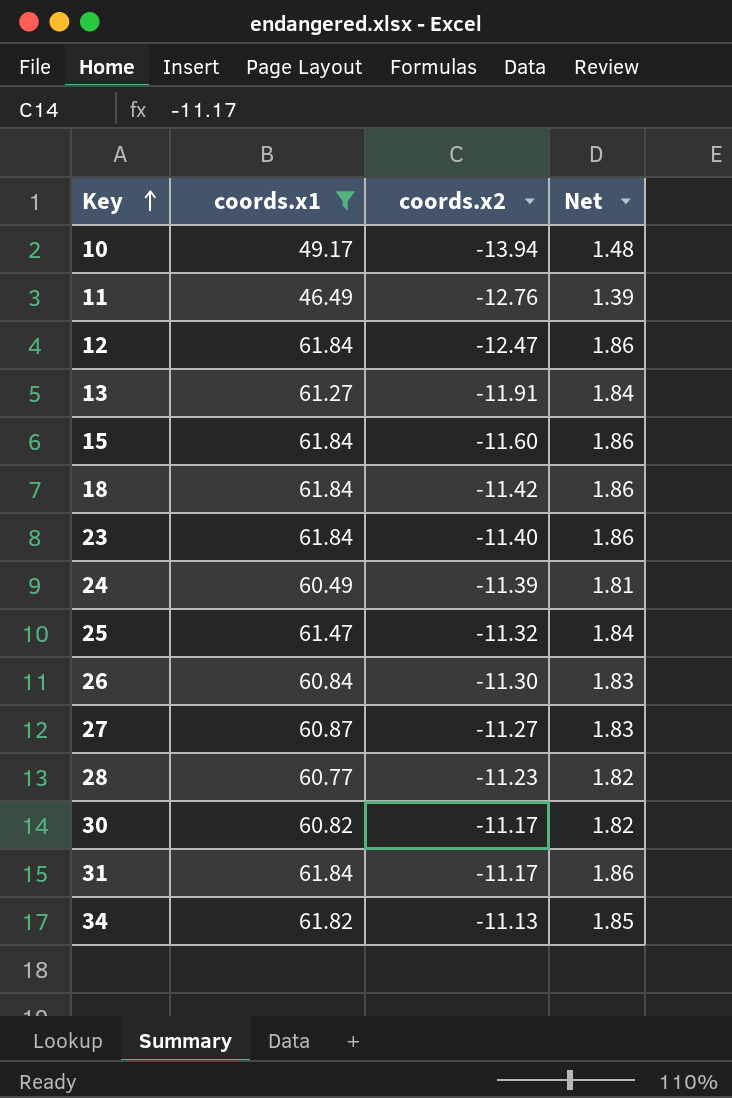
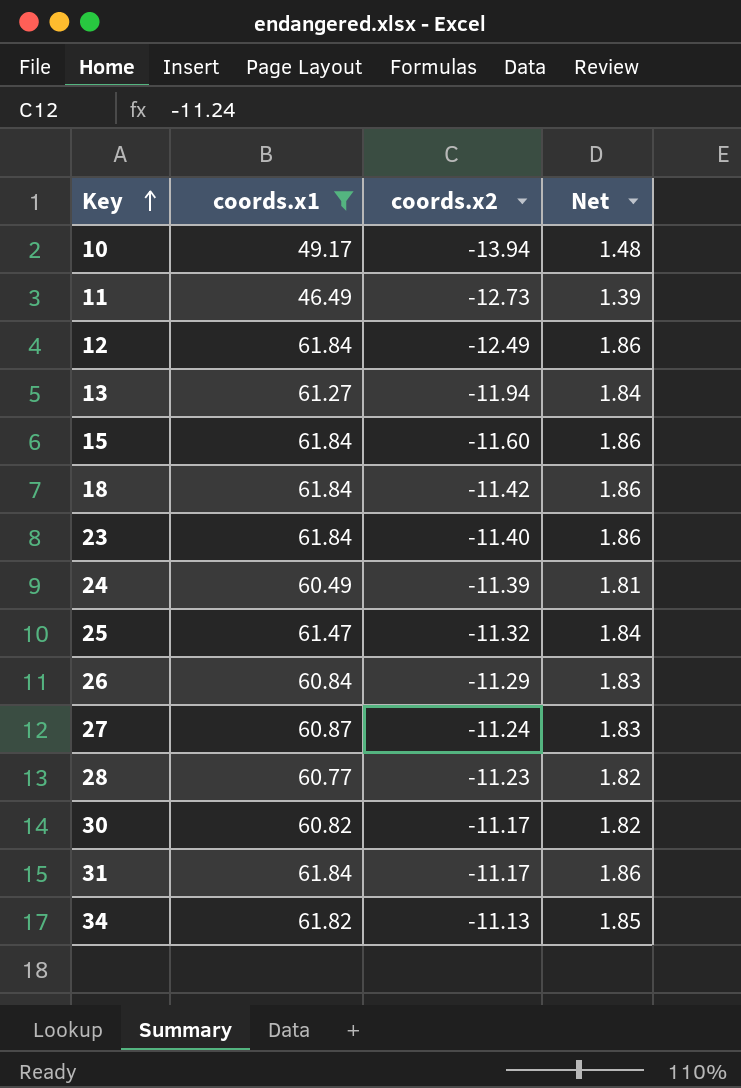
11 | coords.x2: -12.76 -> -12.73
12 | coords.x2: -12.47 -> -12.49
13 | coords.x2: -11.91 -> -11.94
26 | coords.x2: -11.30 -> -11.29
27 | coords.x2: -11.27 -> -11.24

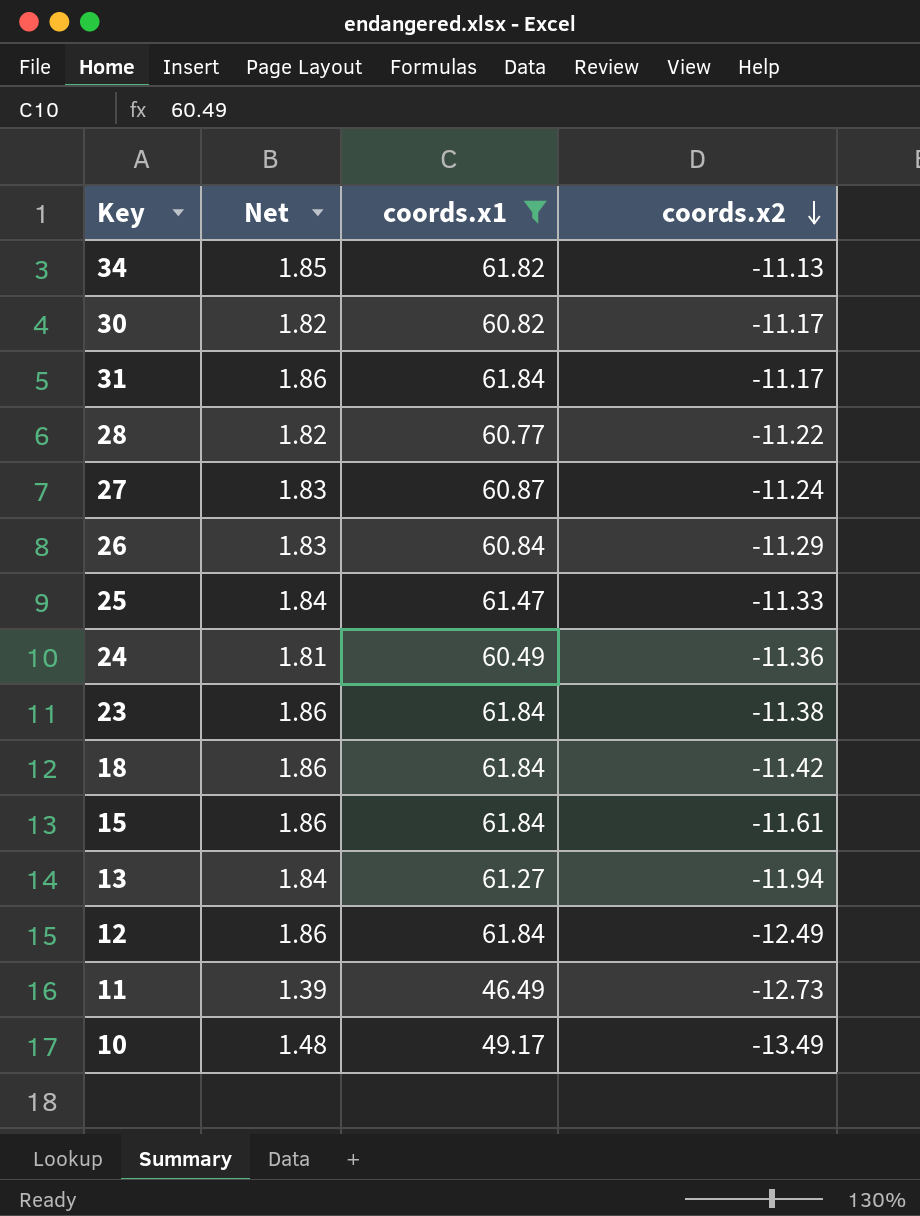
row order: Key ascending -> coords.x2 descending
column Net | position: 4 -> 2
28 | coords.x2: -11.23 -> -11.22
25 | coords.x2: -11.32 -> -11.33
24 | coords.x2: -11.39 -> -11.36
23 | coords.x2: -11.40 -> -11.38
15 | coords.x2: -11.60 -> -11.61
10 | coords.x2: -13.94 -> -13.49

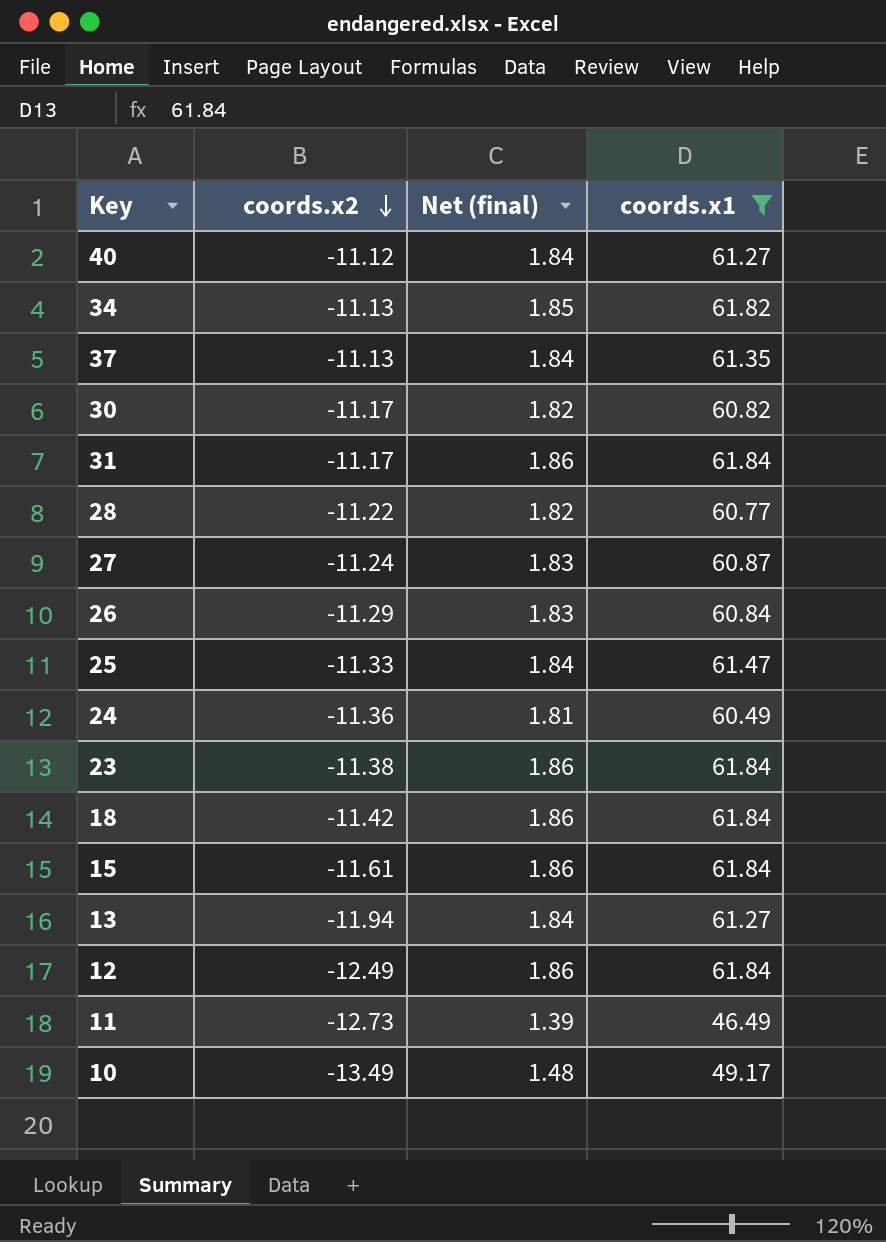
column coords.x2 | position: 4 -> 2
column name: Net -> Net (final)
row 40: none -> -11.12 | 1.84 | 61.27
row 37: none -> -11.13 | 1.84 | 61.35

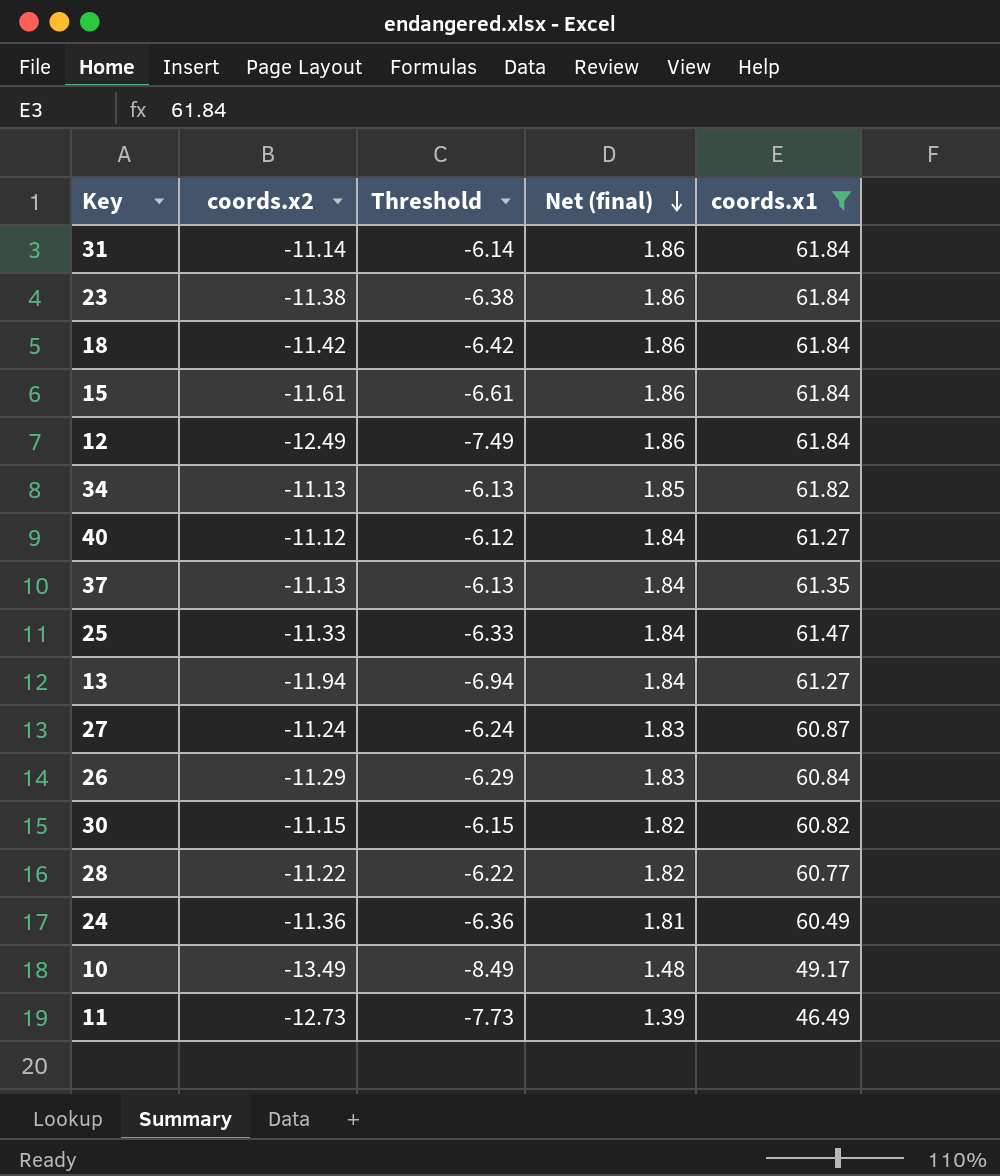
row order: coords.x2 descending -> Net (final) descending
column Threshold | formula: none -> [coords.x2] + 5
31 | coords.x2: -11.17 -> -11.14
30 | coords.x2: -11.17 -> -11.15

